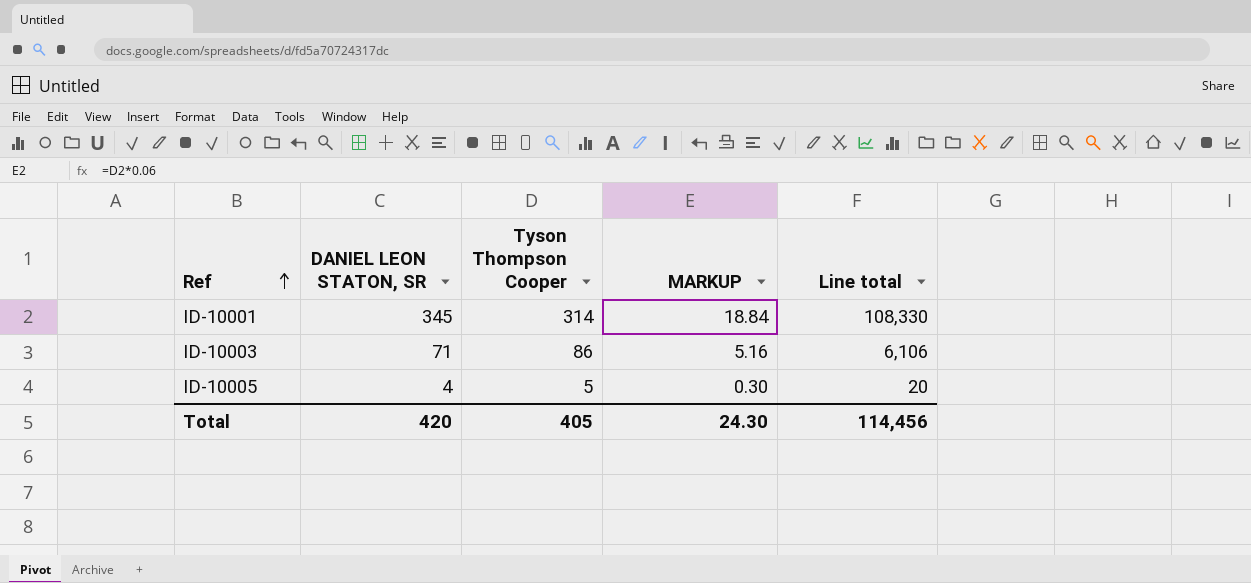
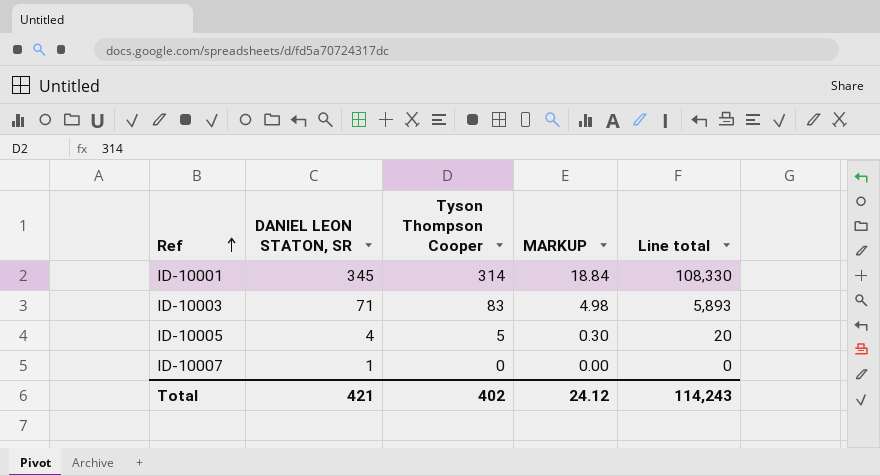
ID-10003 | Tyson Thompson Cooper: 86 -> 83
ID-10003 | MARKUP: 5.16 -> 4.98
ID-10003 | Line total: 6,106 -> 5,893
row ID-10007: none -> 1 | 0 | 0.00 | 0
Total | DANIEL LEON STATON, SR: 420 -> 421
Total | Tyson Thompson Cooper: 405 -> 402
Total | MARKUP: 24.30 -> 24.12
Total | Line total: 114,456 -> 114,243

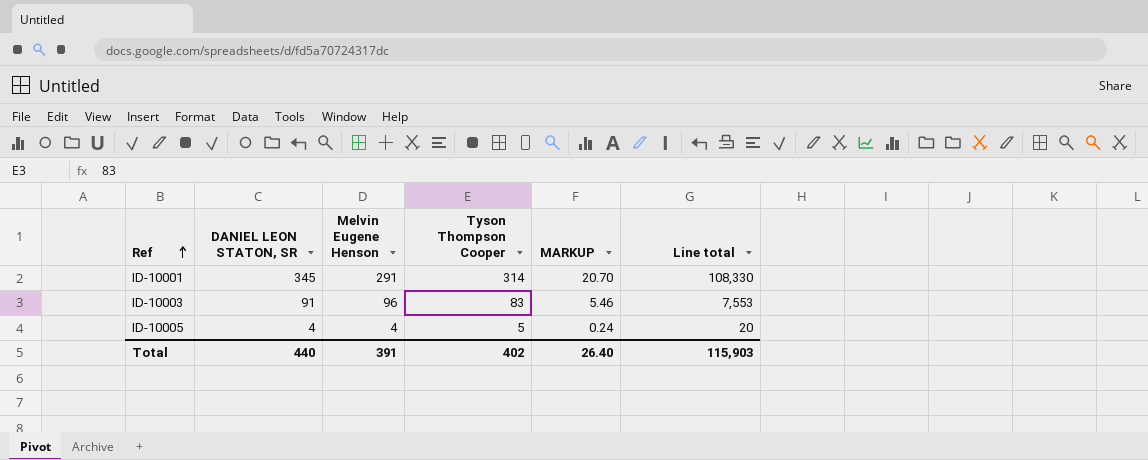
column Melvin Eugene Henson | position: none -> 3
column MARKUP | formula: [Tyson Thompson Cooper] * 0.06 -> [DANIEL LEON STATON, SR] * 0.06
row ID-10007: 1 | 0 | 0.00 | 0 -> none
ID-10003 | DANIEL LEON STATON, SR: 71 -> 91
ID-10003 | Line total: 5,893 -> 7,553
Total | DANIEL LEON STATON, SR: 421 -> 440
Total | MARKUP: 24.12 -> 26.40
Total | Line total: 114,243 -> 115,903

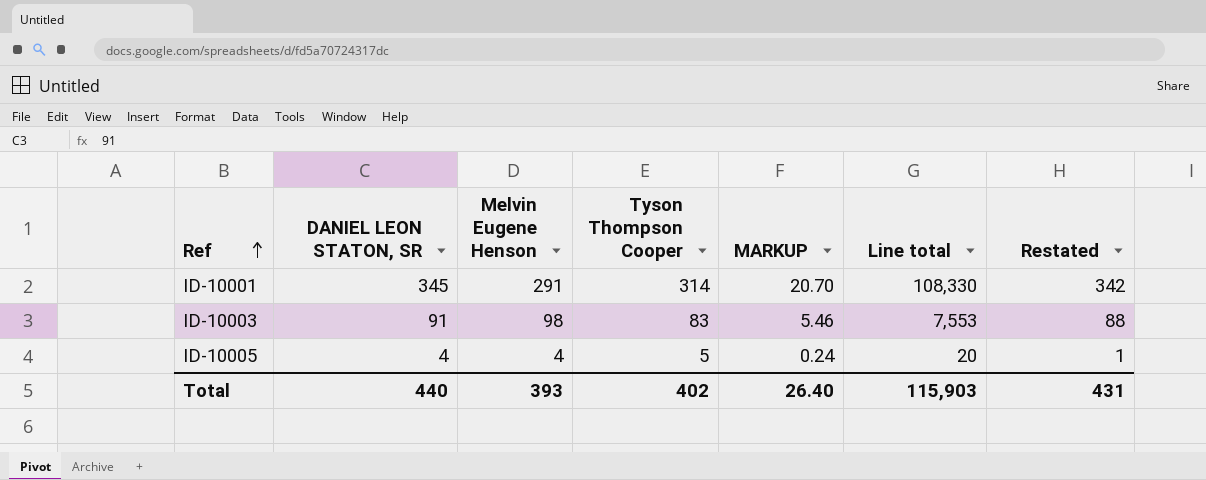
column Restated | formula: none -> [DANIEL LEON STATON, SR] - 3
ID-10003 | Melvin Eugene Henson: 96 -> 98
Total | Melvin Eugene Henson: 391 -> 393

